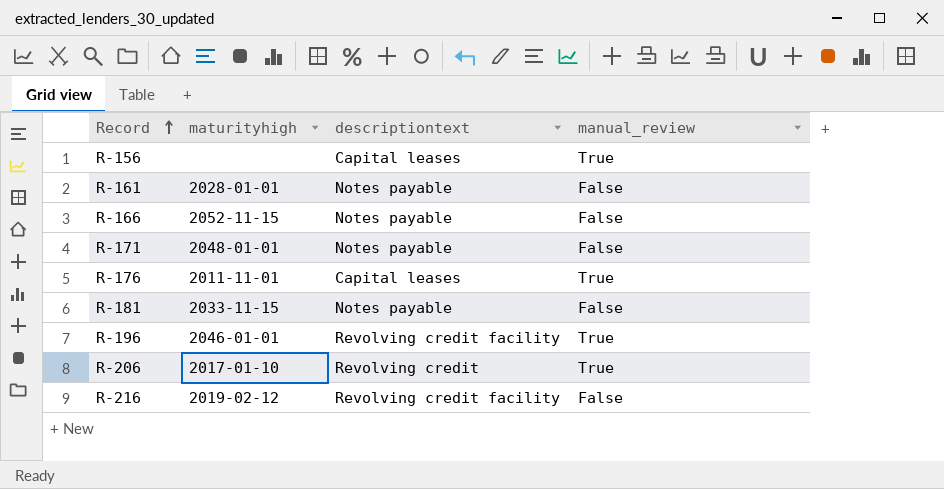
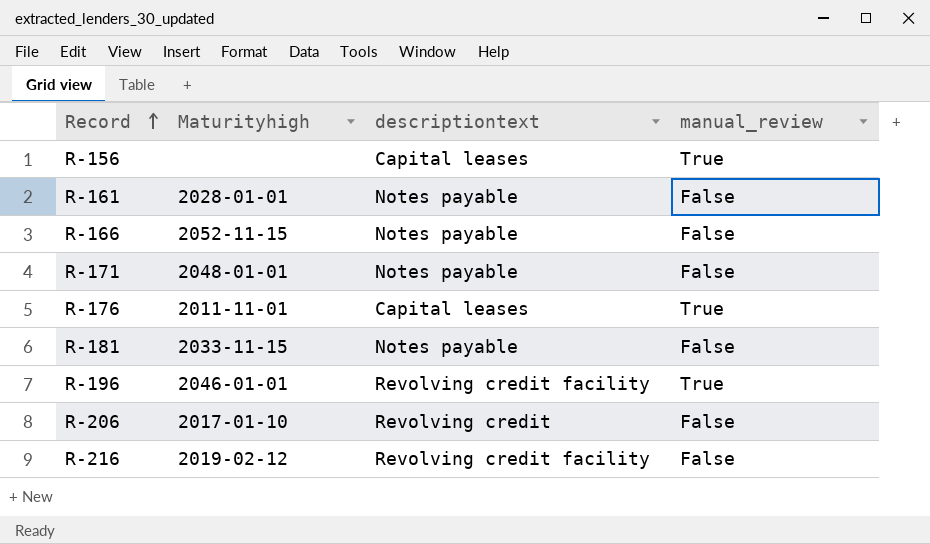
column name: maturityhigh -> Maturityhigh
R-206 | manual_review: True -> False

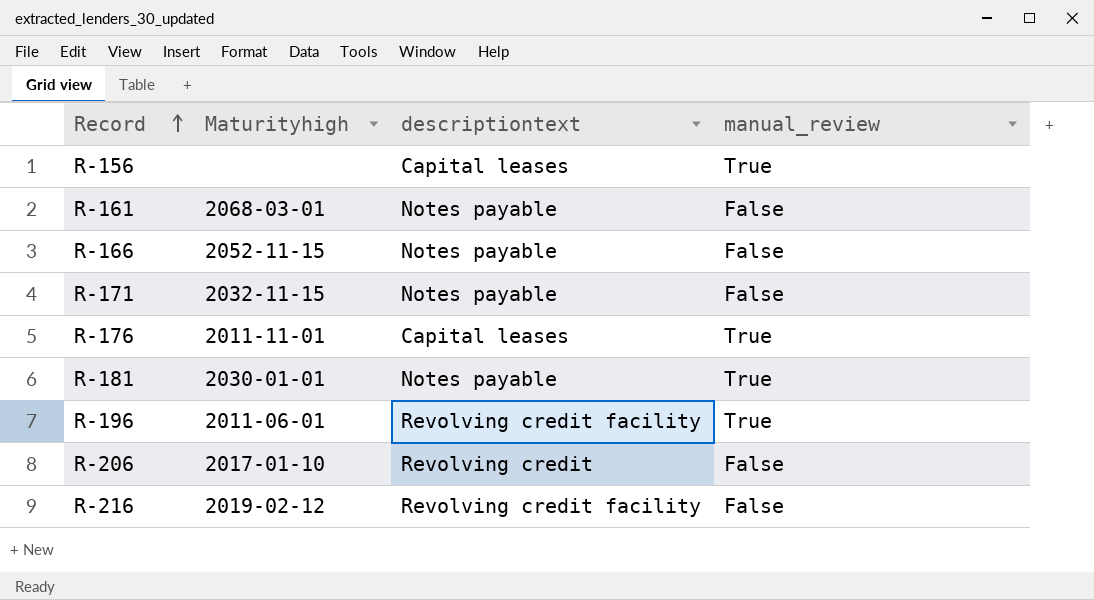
R-161 | Maturityhigh: 2028-01-01 -> 2068-03-01
R-171 | Maturityhigh: 2048-01-01 -> 2032-11-15
R-181 | Maturityhigh: 2033-11-15 -> 2030-01-01
R-181 | manual_review: False -> True
R-196 | Maturityhigh: 2046-01-01 -> 2011-06-01

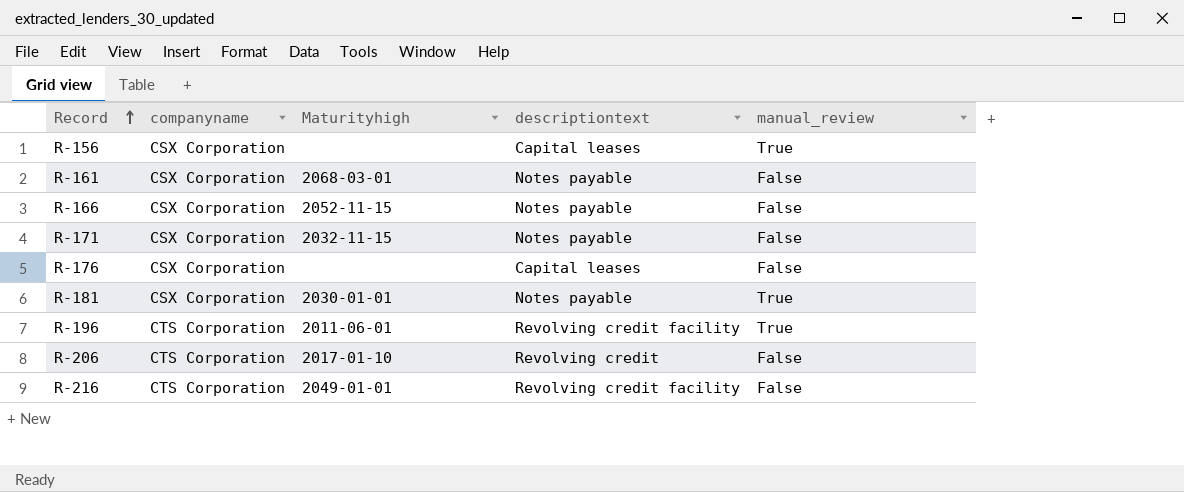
column companyname | position: none -> 2
R-176 | Maturityhigh: 2011-11-01 -> none
R-176 | manual_review: True -> False
R-216 | Maturityhigh: 2019-02-12 -> 2049-01-01

